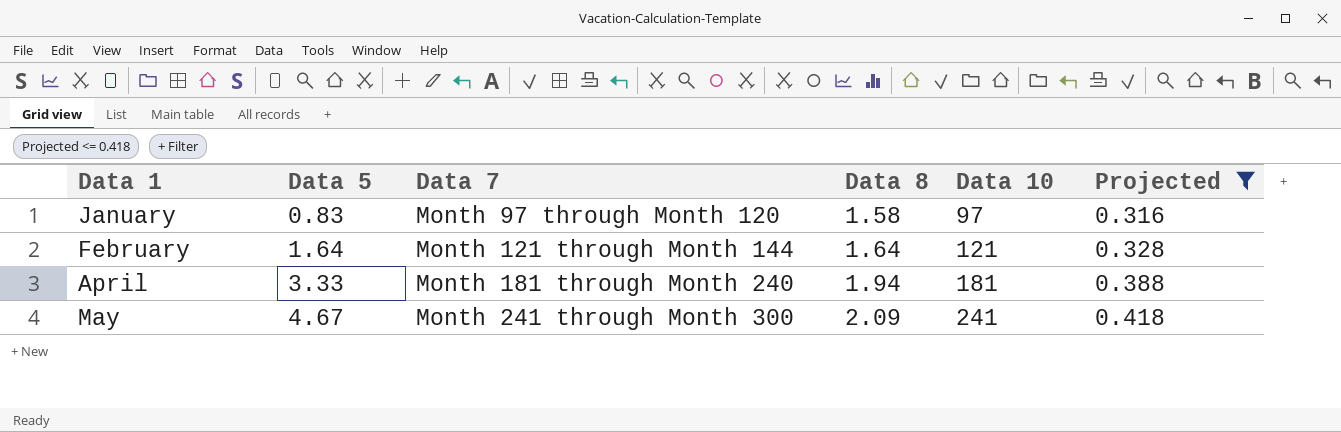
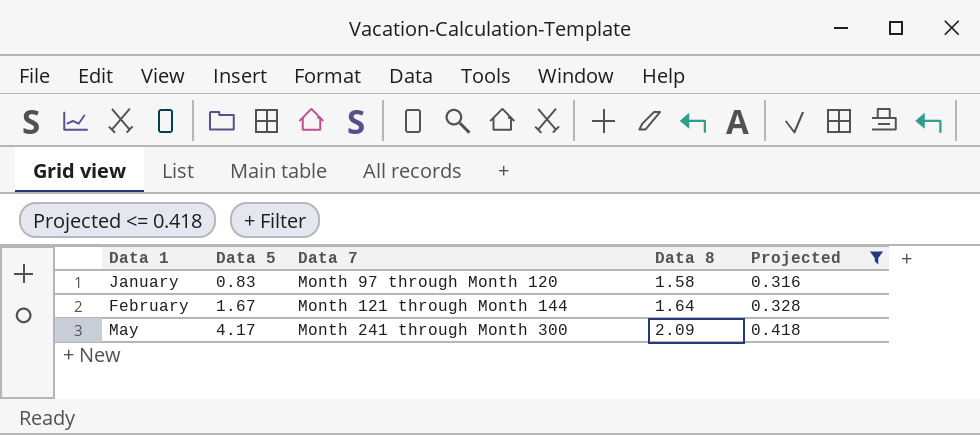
column Data 10 | position: 5 -> none
row April: 3.33 | Month 181 through Month 240 | 1.94 | 181 | 0.388 -> none
February | Data 5: 1.64 -> 1.67
May | Data 5: 4.67 -> 4.17

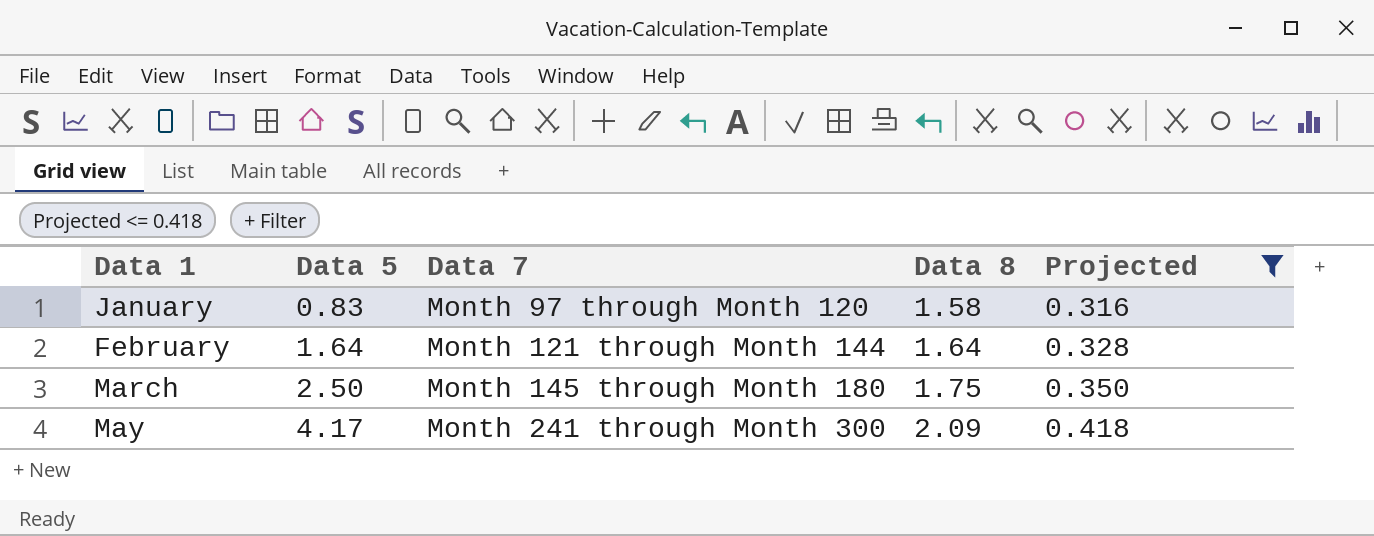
February | Data 5: 1.67 -> 1.64
row March: none -> 2.50 | Month 145 through Month 180 | 1.75 | 0.350

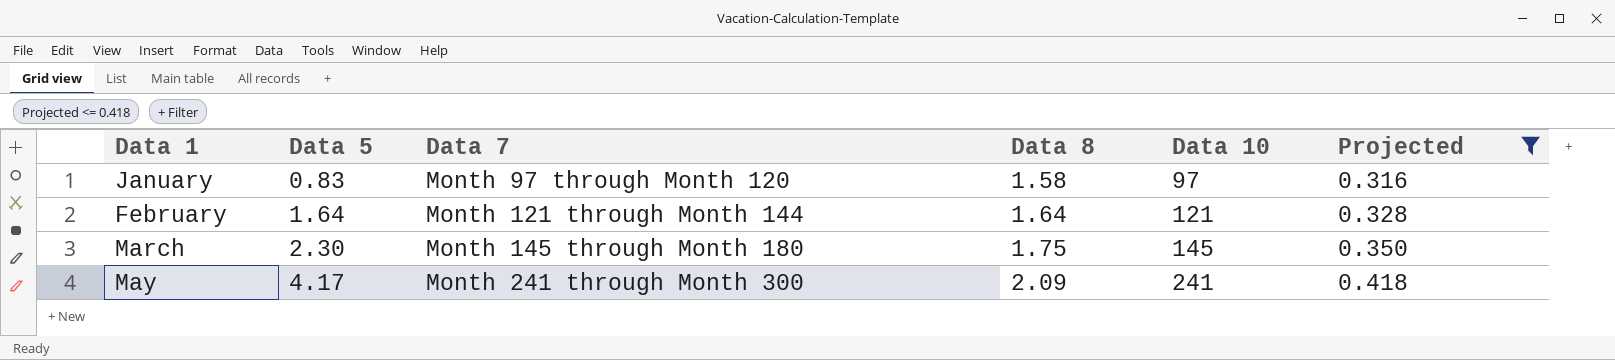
column Data 10 | position: none -> 5
March | Data 5: 2.50 -> 2.30

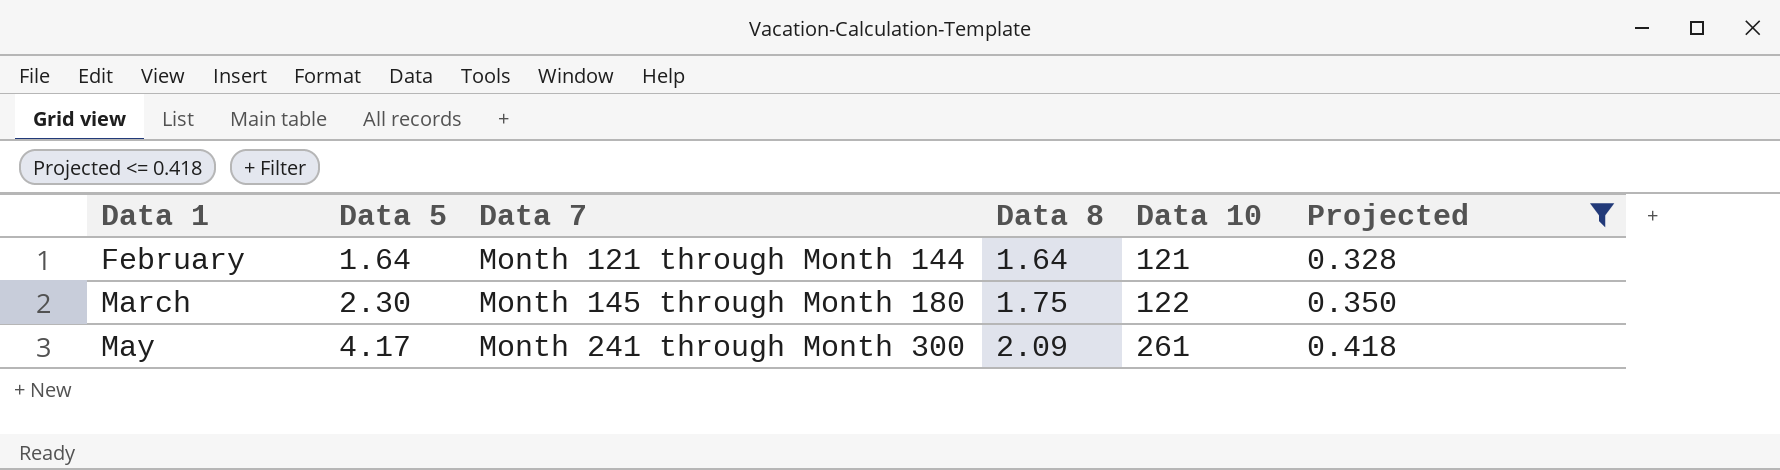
row January: 0.83 | Month 97 through Month 120 | 1.58 | 97 | 0.316 -> none
March | Data 10: 145 -> 122
May | Data 10: 241 -> 261

